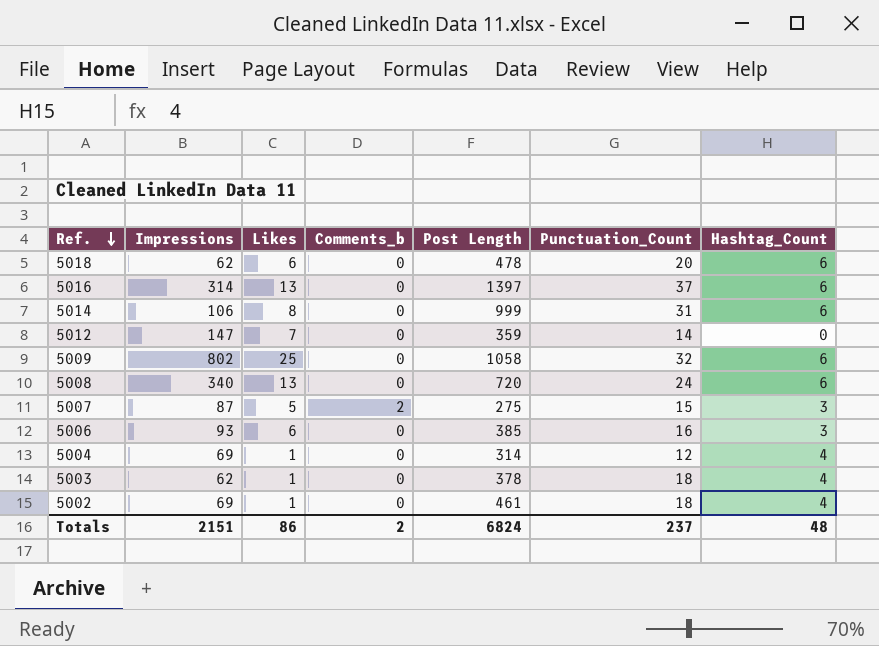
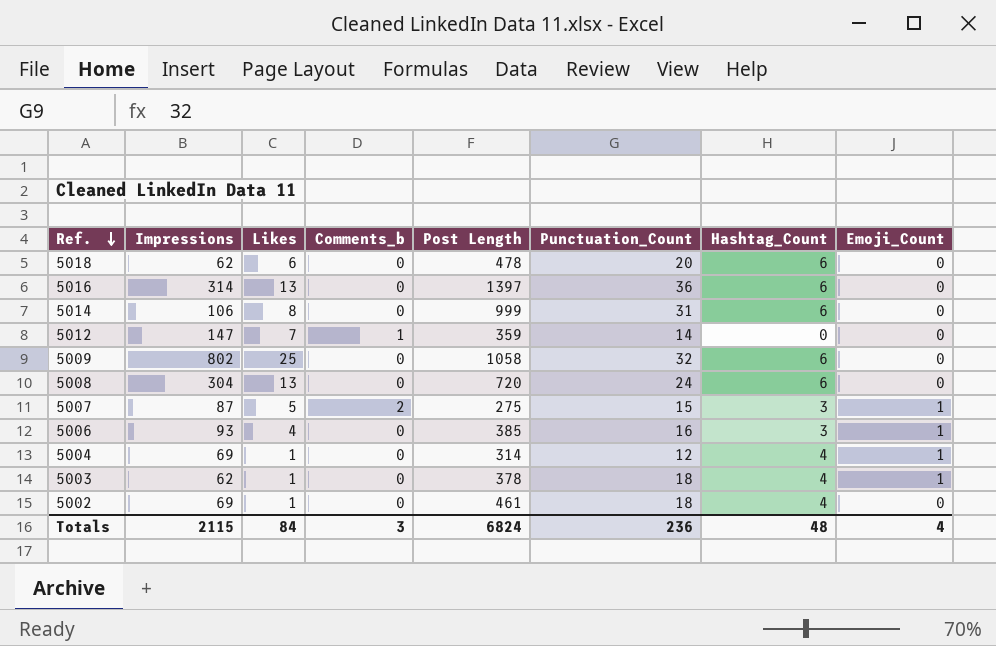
column Emoji_Count | position: none -> 8
5016 | Punctuation_Count: 37 -> 36
5012 | Comments_b: 0 -> 1
5008 | Impressions: 340 -> 304
5006 | Likes: 6 -> 4
Totals | Impressions: 2151 -> 2115
Totals | Likes: 86 -> 84
Totals | Comments_b: 2 -> 3
Totals | Punctuation_Count: 237 -> 236

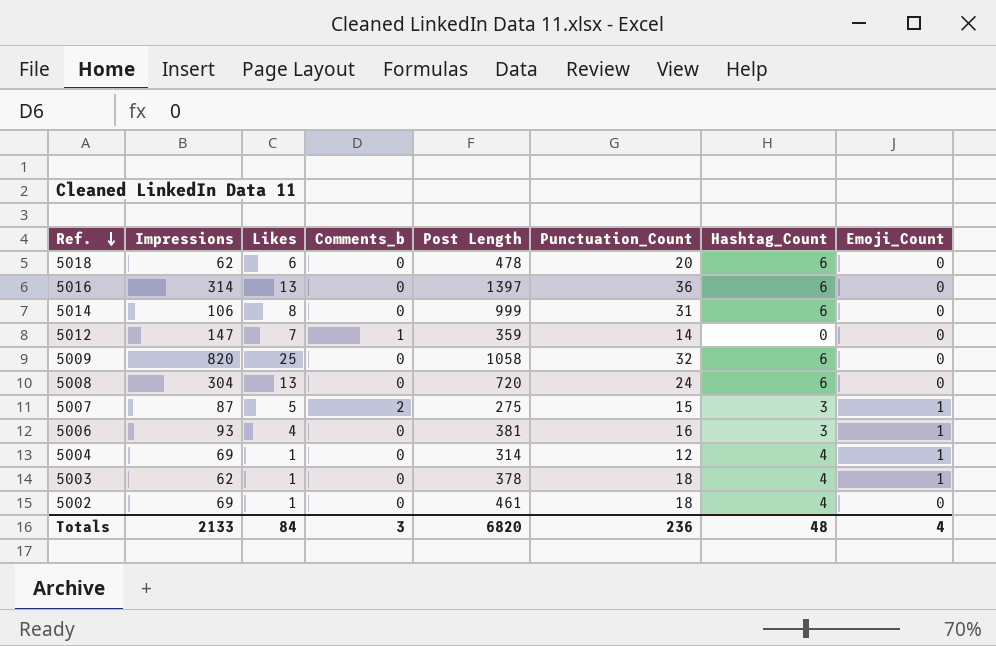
5009 | Impressions: 802 -> 820
5006 | Post Length: 385 -> 381
Totals | Impressions: 2115 -> 2133
Totals | Post Length: 6824 -> 6820

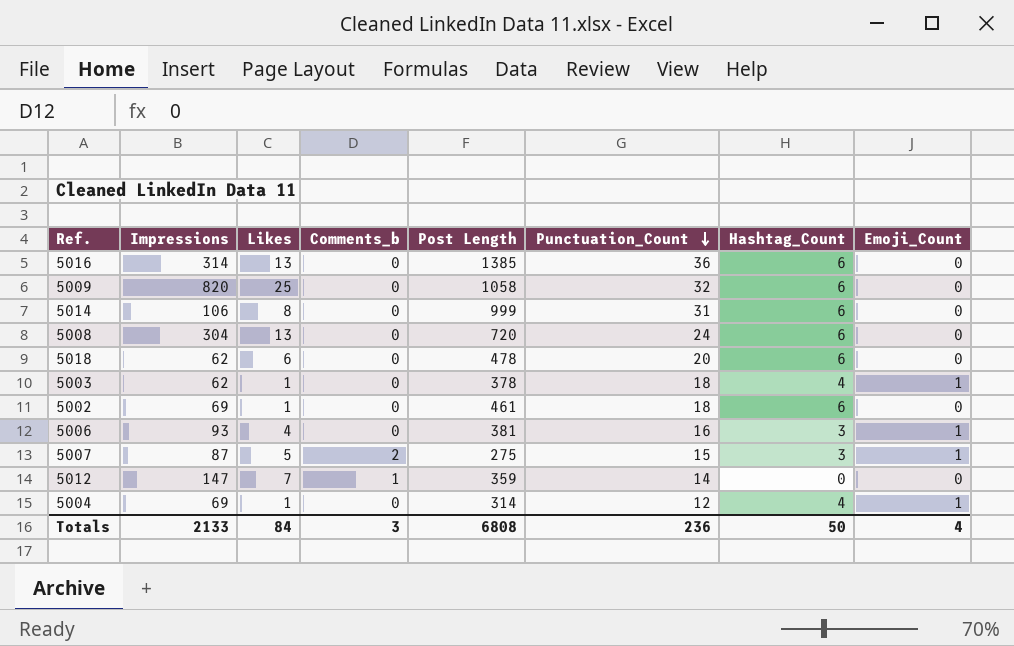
row order: Ref. descending -> Punctuation_Count descending
5016 | Post Length: 1397 -> 1385
5002 | Hashtag_Count: 4 -> 6
Totals | Post Length: 6820 -> 6808
Totals | Hashtag_Count: 48 -> 50

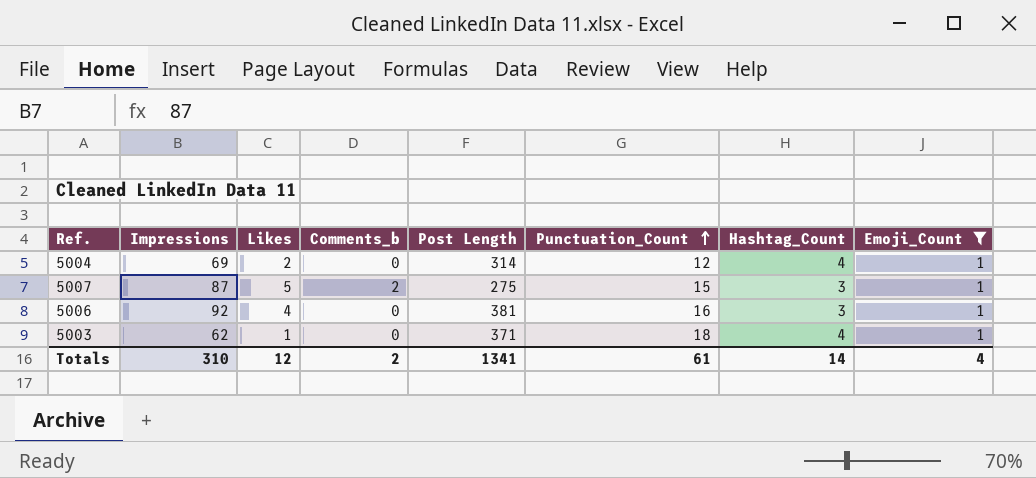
filter: none -> Emoji_Count = 1
row order: Punctuation_Count descending -> Punctuation_Count ascending
5004 | Likes: 1 -> 2
5006 | Impressions: 93 -> 92
5003 | Post Length: 378 -> 371
Totals | Impressions: 2133 -> 310
Totals | Likes: 84 -> 12
Totals | Comments_b: 3 -> 2
Totals | Post Length: 6808 -> 1341
Totals | Punctuation_Count: 236 -> 61
Totals | Hashtag_Count: 50 -> 14

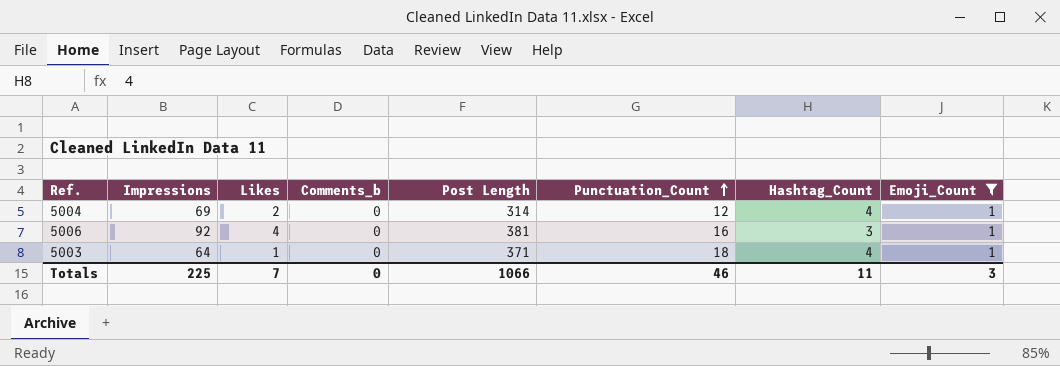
row 5007: 87 | 5 | 2 | 275 | 15 | 3 | 1 -> none
5003 | Impressions: 62 -> 64
Totals | Impressions: 310 -> 225
Totals | Likes: 12 -> 7
Totals | Comments_b: 2 -> 0
Totals | Post Length: 1341 -> 1066
Totals | Punctuation_Count: 61 -> 46
Totals | Hashtag_Count: 14 -> 11
Totals | Emoji_Count: 4 -> 3

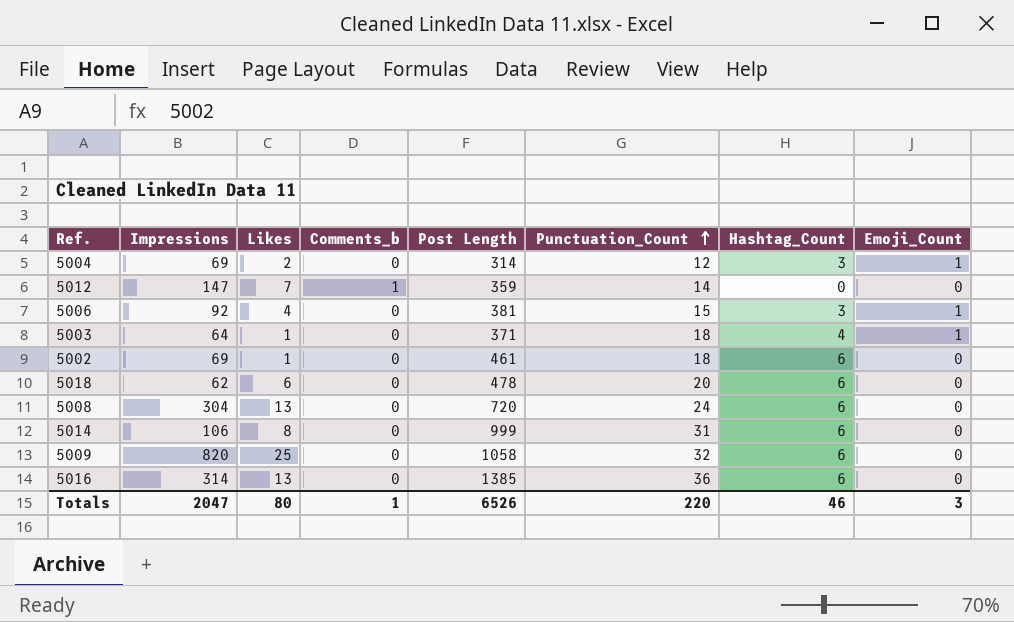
filter: Emoji_Count = 1 -> none
5004 | Hashtag_Count: 4 -> 3
5006 | Punctuation_Count: 16 -> 15
Totals | Impressions: 225 -> 2047
Totals | Likes: 7 -> 80
Totals | Comments_b: 0 -> 1
Totals | Post Length: 1066 -> 6526
Totals | Punctuation_Count: 46 -> 220
Totals | Hashtag_Count: 11 -> 46

